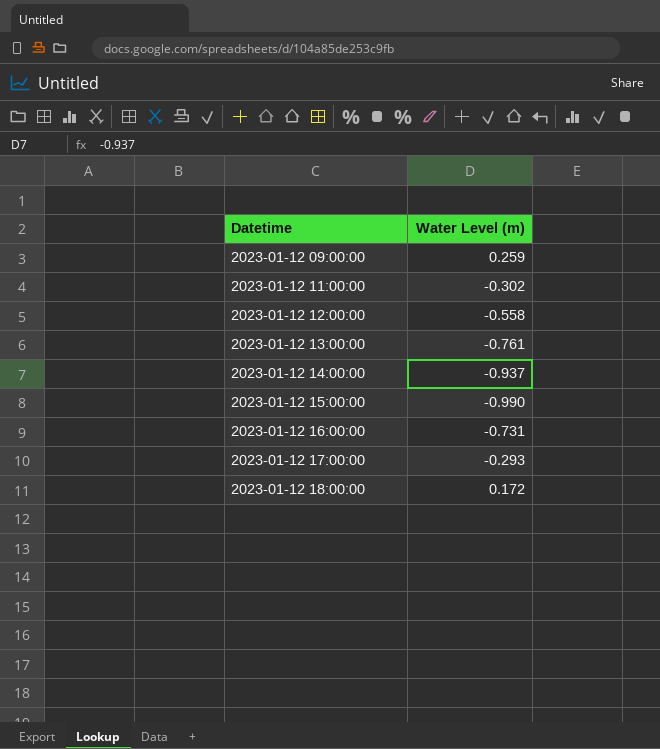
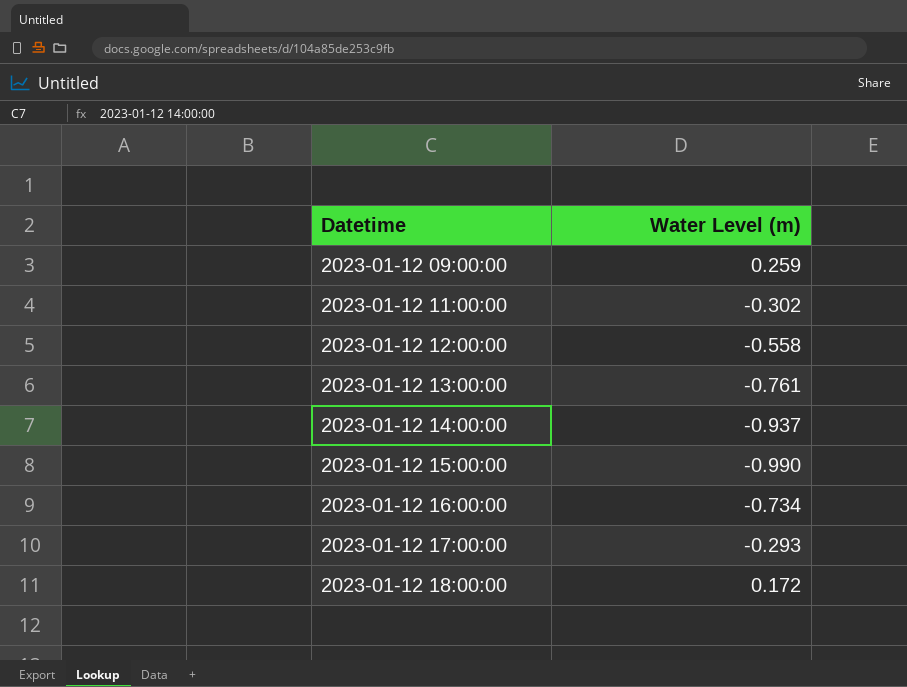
2023-01-12 16:00:00 | Water Level (m): -0.731 -> -0.734

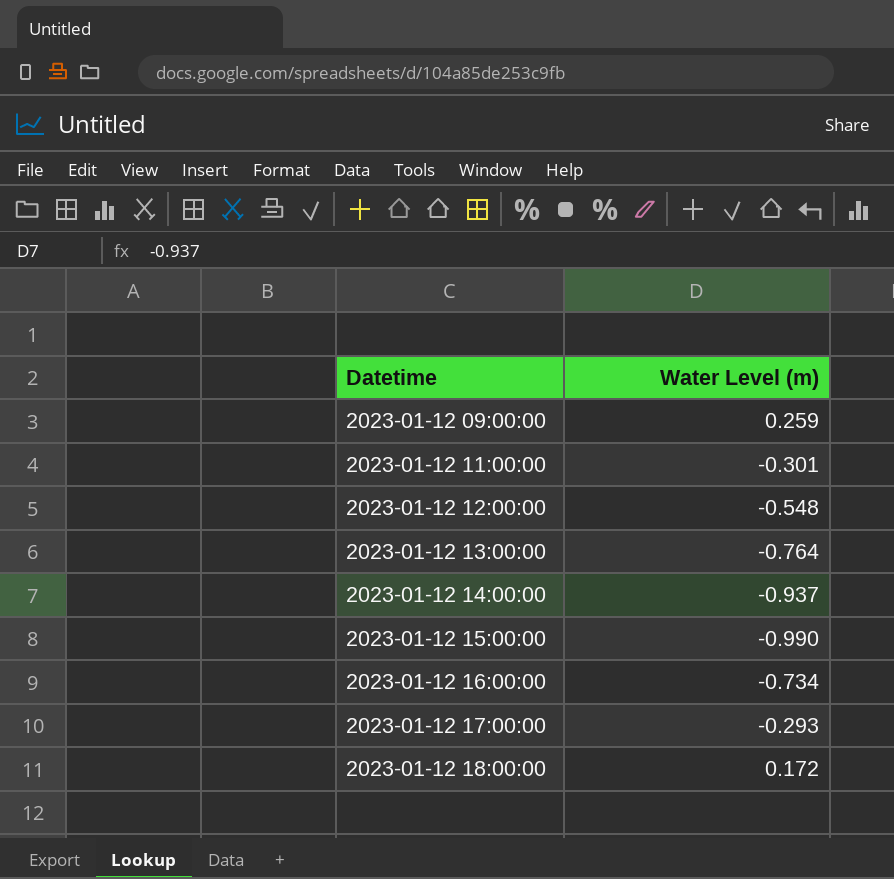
2023-01-12 11:00:00 | Water Level (m): -0.302 -> -0.301
2023-01-12 12:00:00 | Water Level (m): -0.558 -> -0.548
2023-01-12 13:00:00 | Water Level (m): -0.761 -> -0.764

